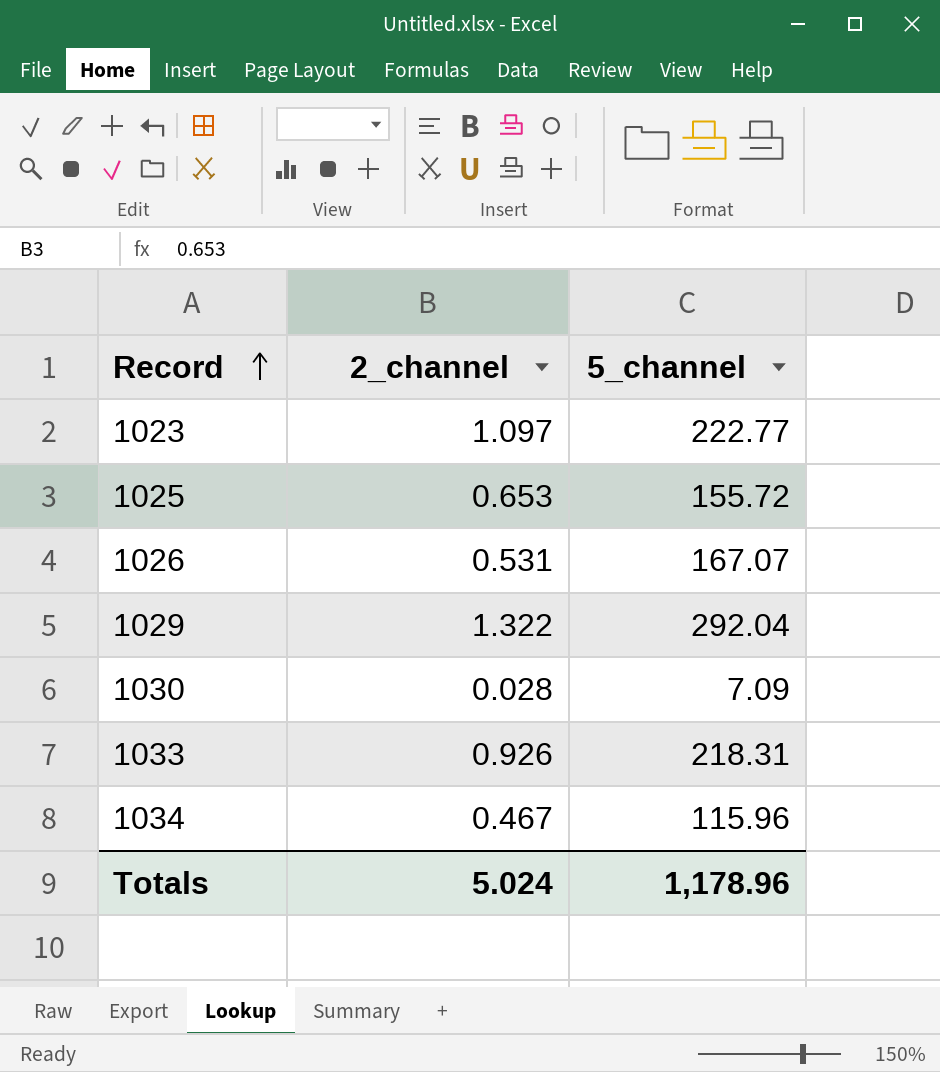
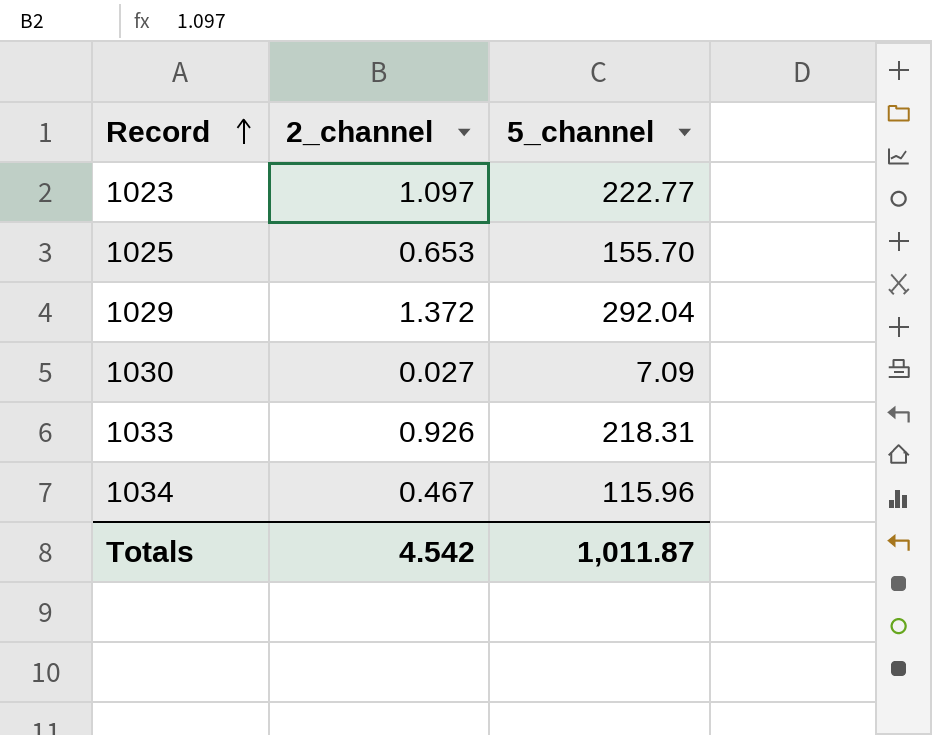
row 1026: 0.531 | 167.07 -> none
1025 | 5_channel: 155.72 -> 155.70
1029 | 2_channel: 1.322 -> 1.372
1030 | 2_channel: 0.028 -> 0.027
Totals | 2_channel: 5.024 -> 4.542
Totals | 5_channel: 1,178.96 -> 1,011.87

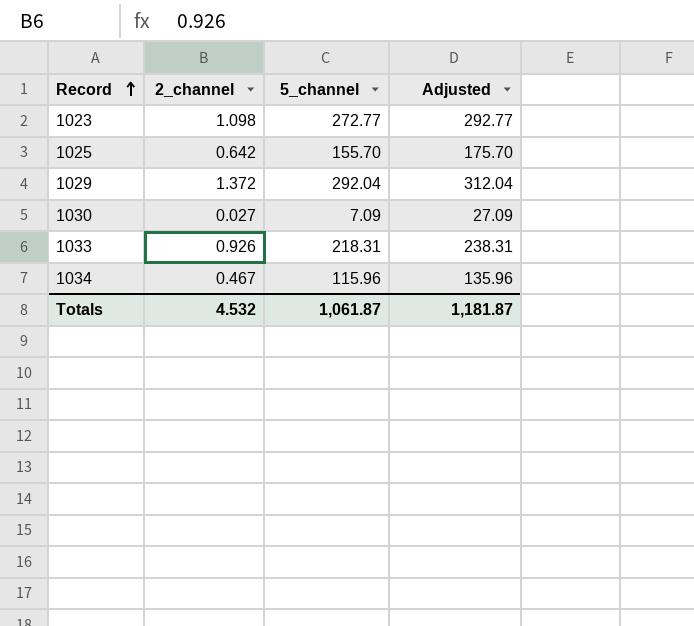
column Adjusted | formula: none -> [5_channel] + 20
1023 | 2_channel: 1.097 -> 1.098
1023 | 5_channel: 222.77 -> 272.77
1025 | 2_channel: 0.653 -> 0.642
Totals | 2_channel: 4.542 -> 4.532
Totals | 5_channel: 1,011.87 -> 1,061.87

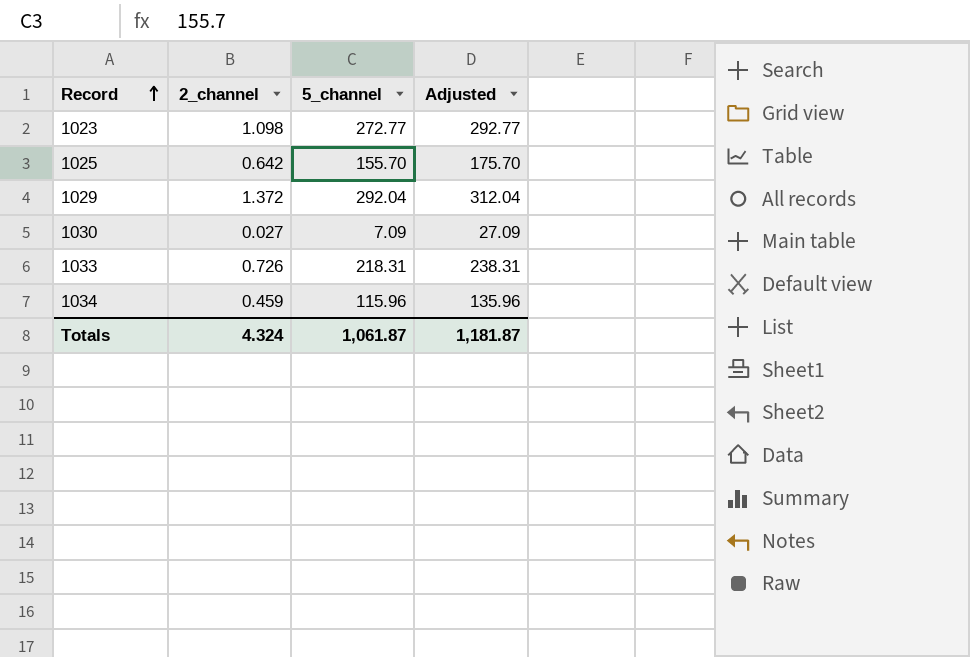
1033 | 2_channel: 0.926 -> 0.726
1034 | 2_channel: 0.467 -> 0.459
Totals | 2_channel: 4.532 -> 4.324

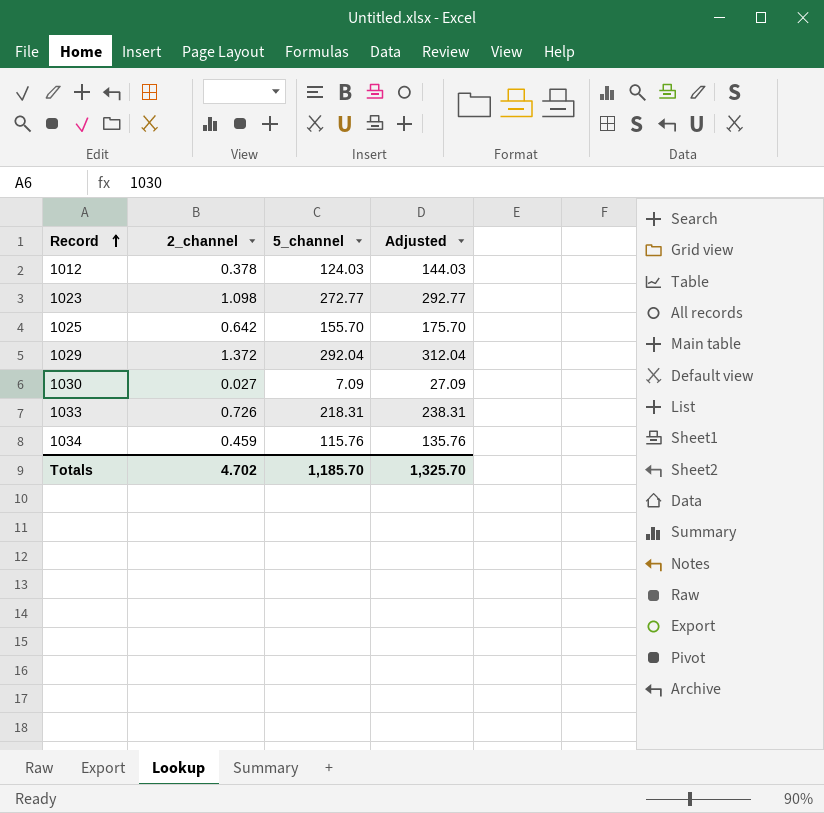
row 1012: none -> 0.378 | 124.03 | 144.03
1034 | 5_channel: 115.96 -> 115.76
1034 | Adjusted: 135.96 -> 135.76
Totals | 2_channel: 4.324 -> 4.702
Totals | 5_channel: 1,061.87 -> 1,185.70
Totals | Adjusted: 1,181.87 -> 1,325.70

